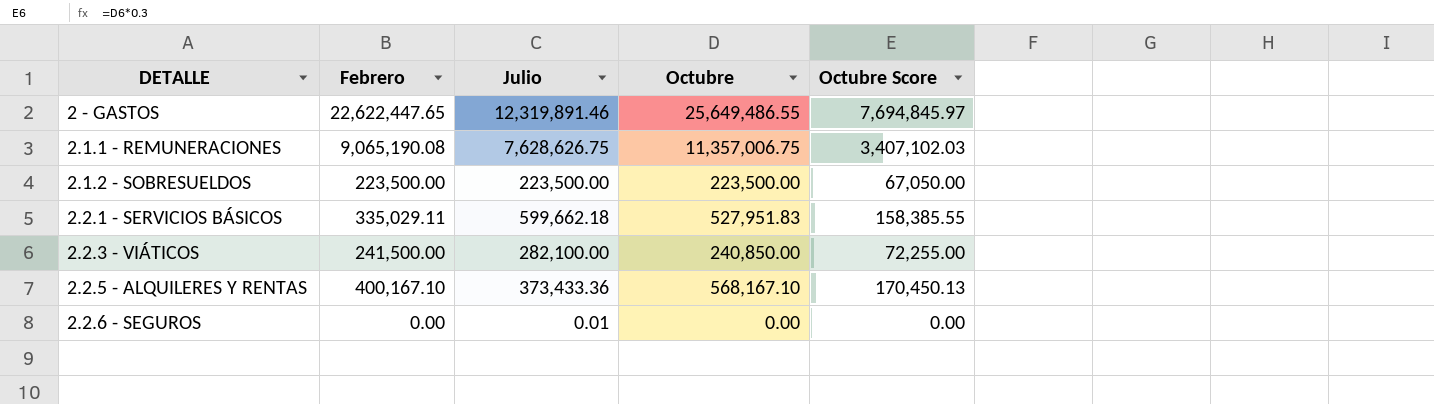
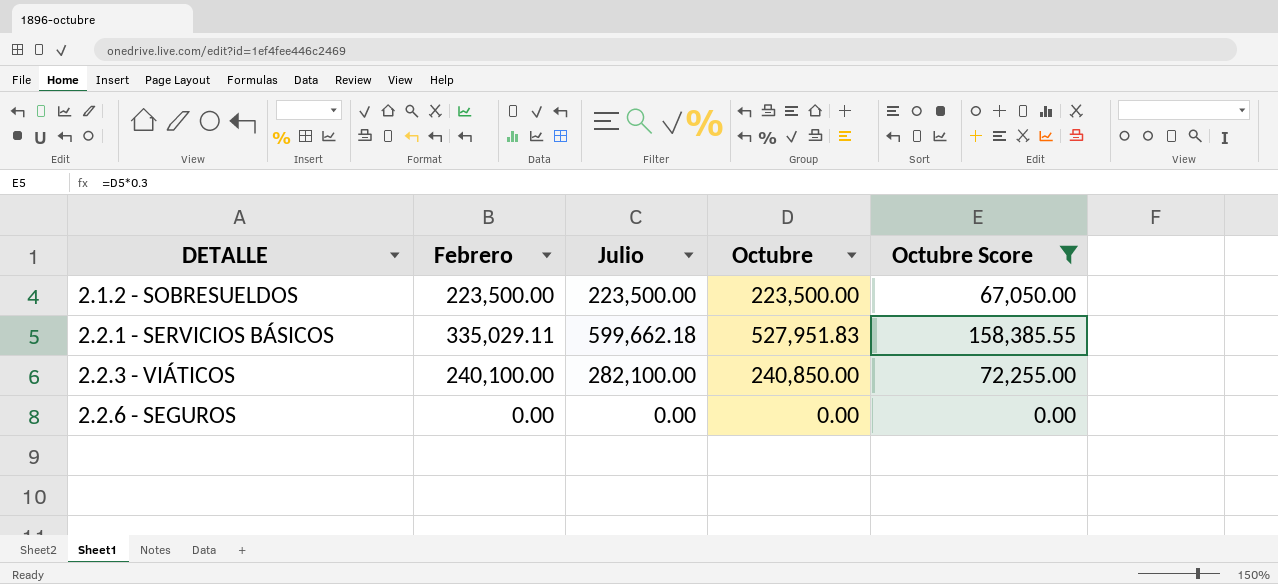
filter: none -> Octubre Score <= 158,385.55
2.2.3 - VIÁTICOS | Febrero: 241,500.00 -> 240,100.00
2.2.6 - SEGUROS | Julio: 0.01 -> 0.00

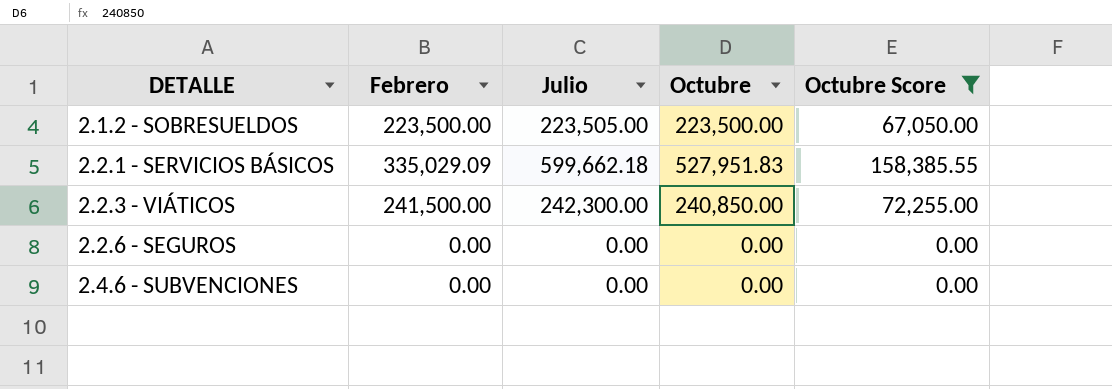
2.1.2 - SOBRESUELDOS | Julio: 223,500.00 -> 223,505.00
2.2.1 - SERVICIOS BÁSICOS | Febrero: 335,029.11 -> 335,029.09
2.2.3 - VIÁTICOS | Febrero: 240,100.00 -> 241,500.00
2.2.3 - VIÁTICOS | Julio: 282,100.00 -> 242,300.00
row 2.4.6 - SUBVENCIONES: none -> 0.00 | 0.00 | 0.00 | 0.00

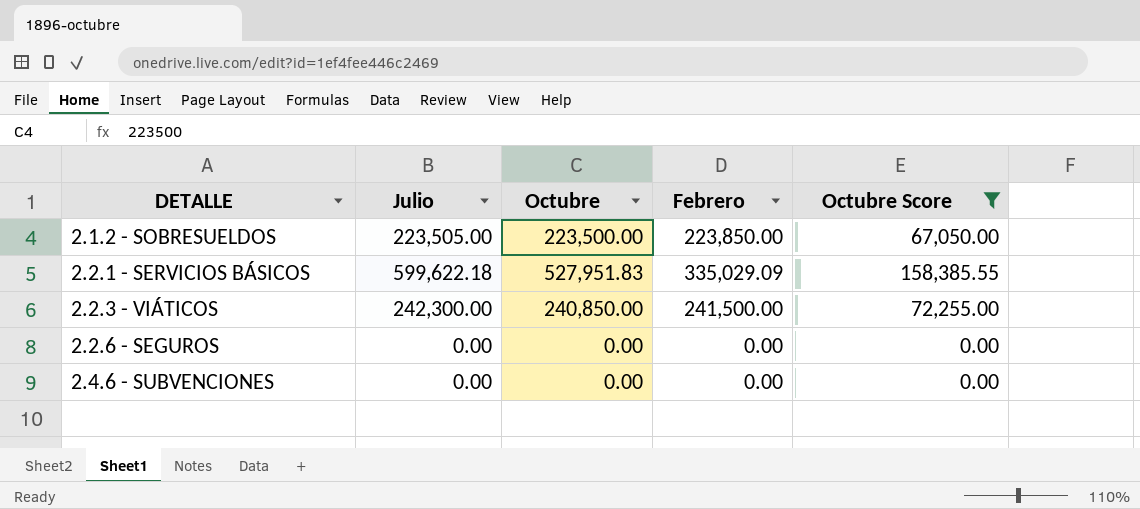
column Febrero | position: 2 -> 4
2.1.2 - SOBRESUELDOS | Febrero: 223,500.00 -> 223,850.00
2.2.1 - SERVICIOS BÁSICOS | Julio: 599,662.18 -> 599,622.18

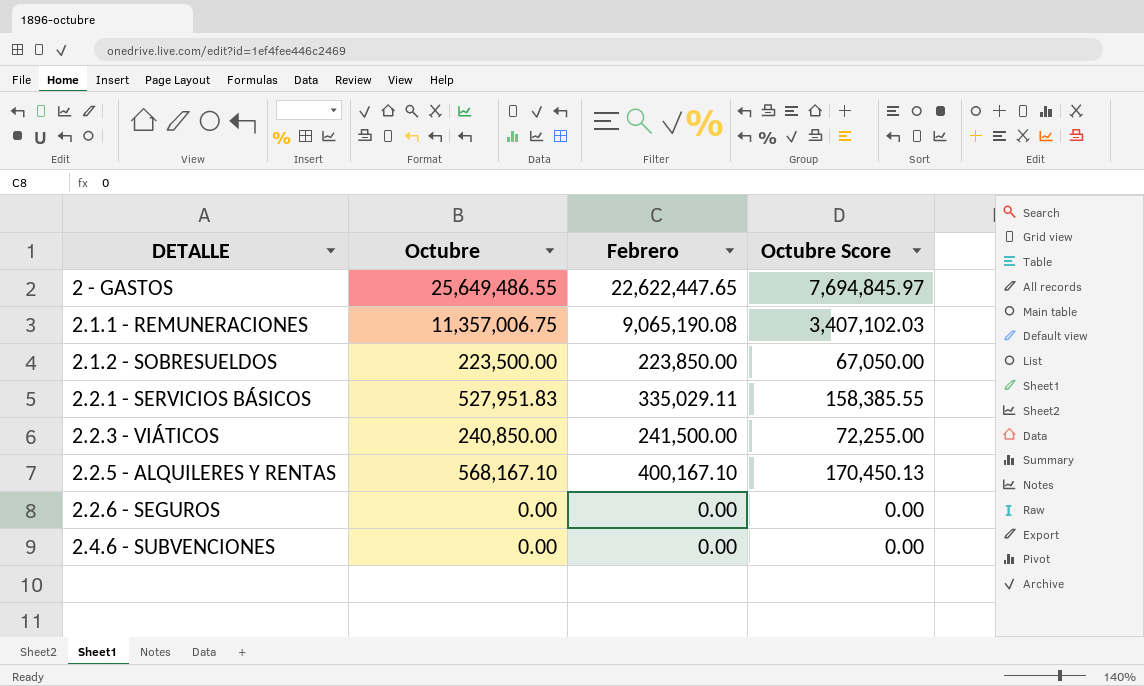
filter: Octubre Score <= 158,385.55 -> none
column Julio | position: 2 -> none
2.2.1 - SERVICIOS BÁSICOS | Febrero: 335,029.09 -> 335,029.11

